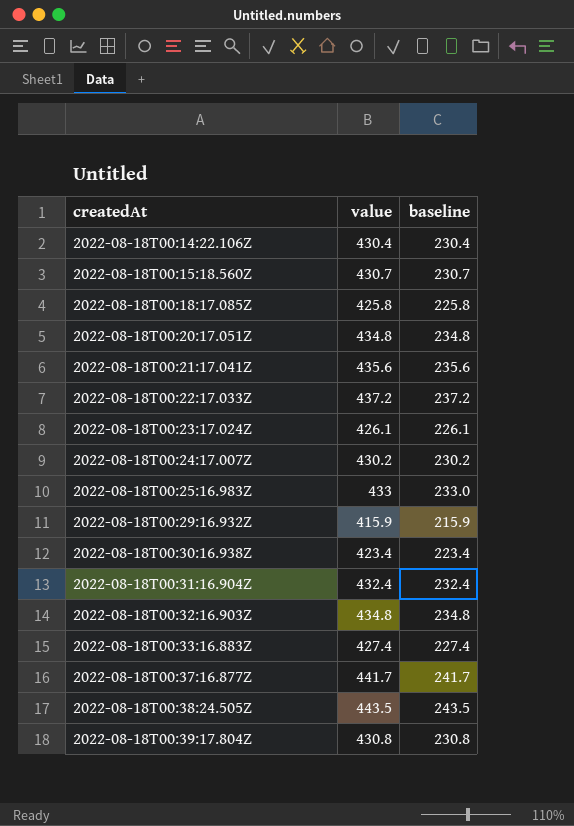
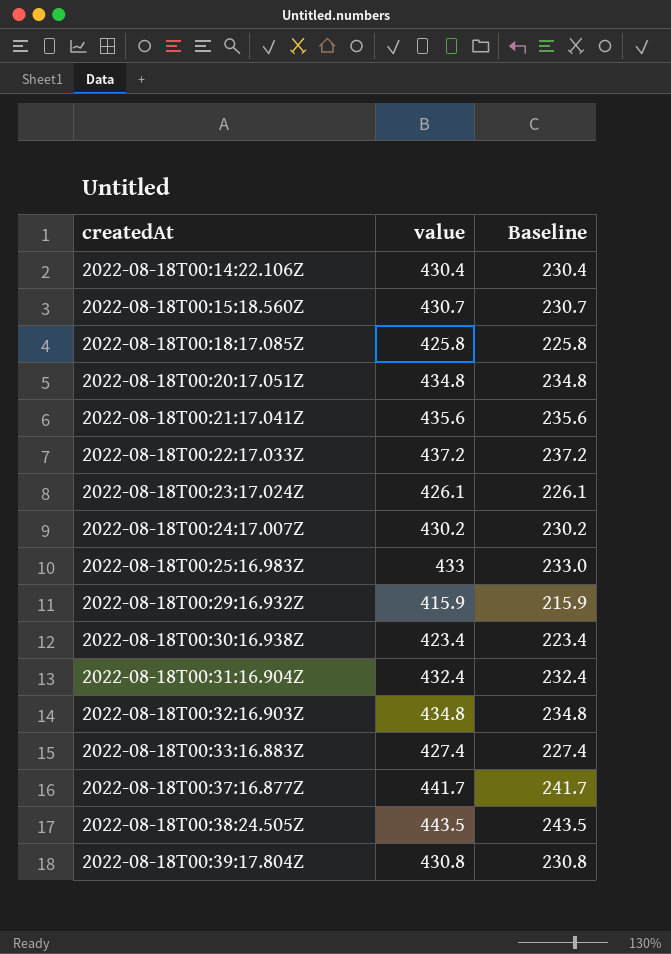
column name: baseline -> Baseline

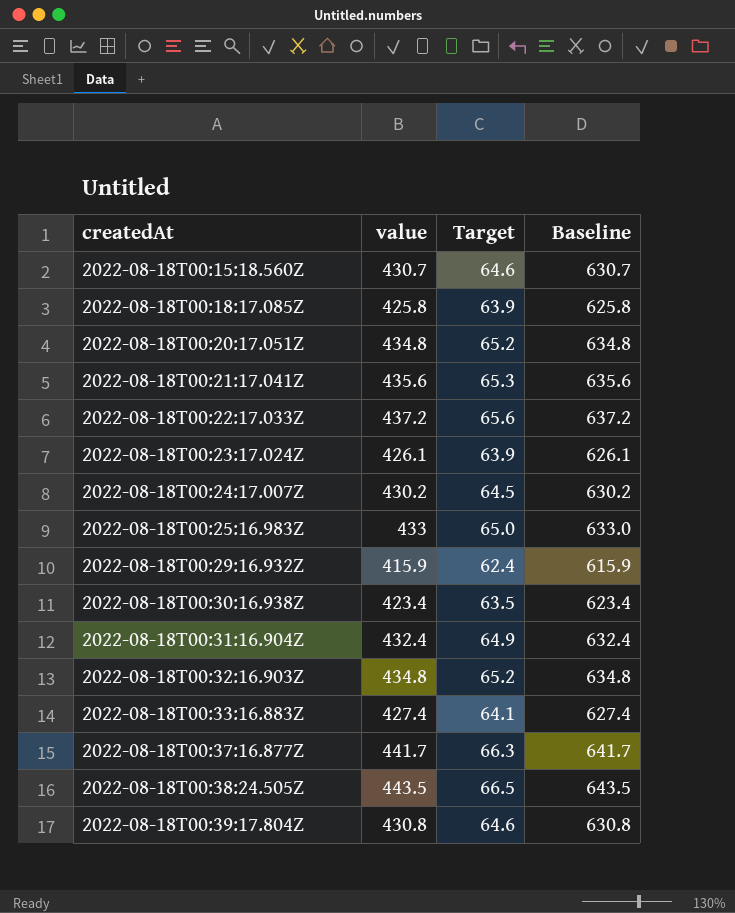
column Target | formula: none -> [value] * 0.15
column Baseline | formula: [value] - 200 -> [value] + 200
row 2022-08-18T00:14:22.106Z: 430.4 | 230.4 -> none

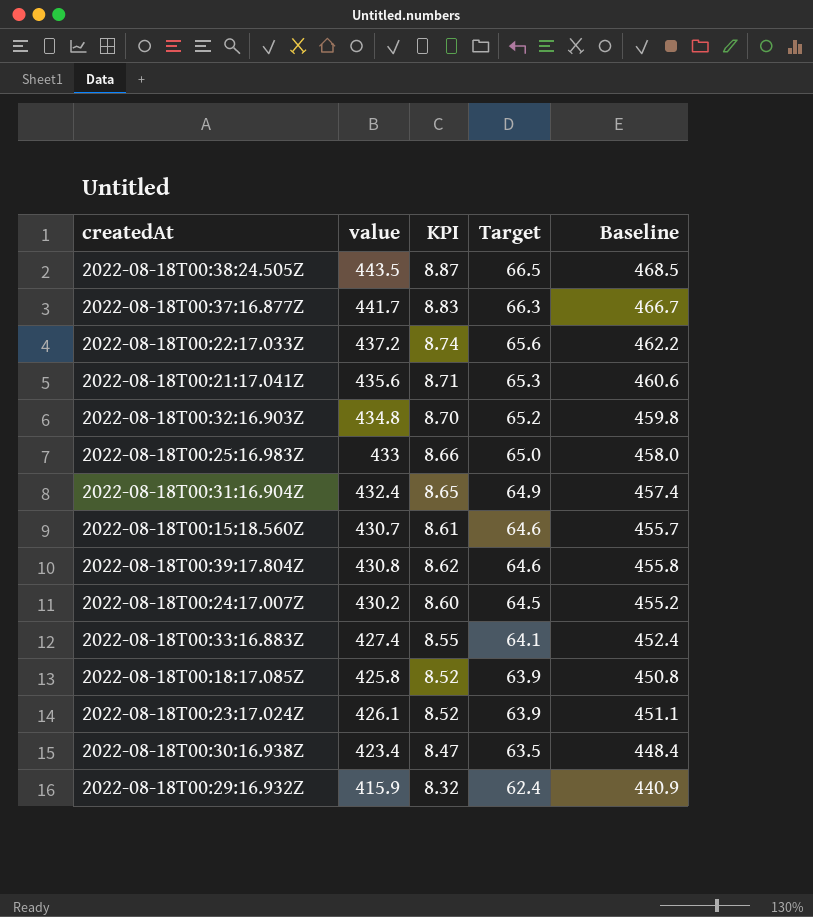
row order: createdAt ascending -> Target descending
column KPI | formula: none -> [value] * 0.02
column Baseline | formula: [value] + 200 -> [value] + 25
row 2022-08-18T00:20:17.051Z: 434.8 | 65.2 | 634.8 -> none

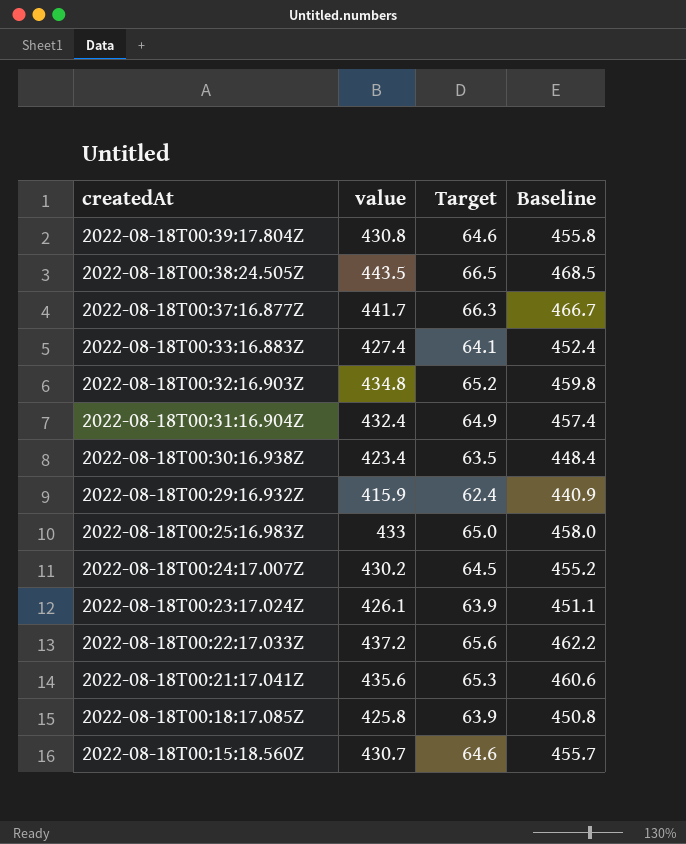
row order: Target descending -> createdAt descending
column KPI | formula: [value] * 0.02 -> none

